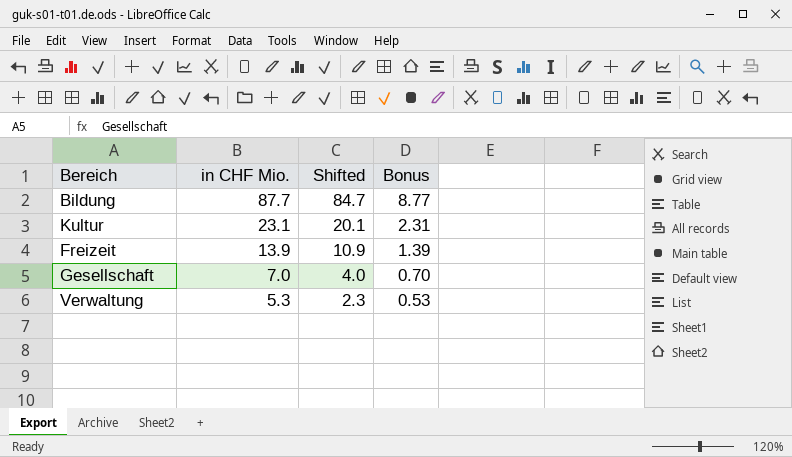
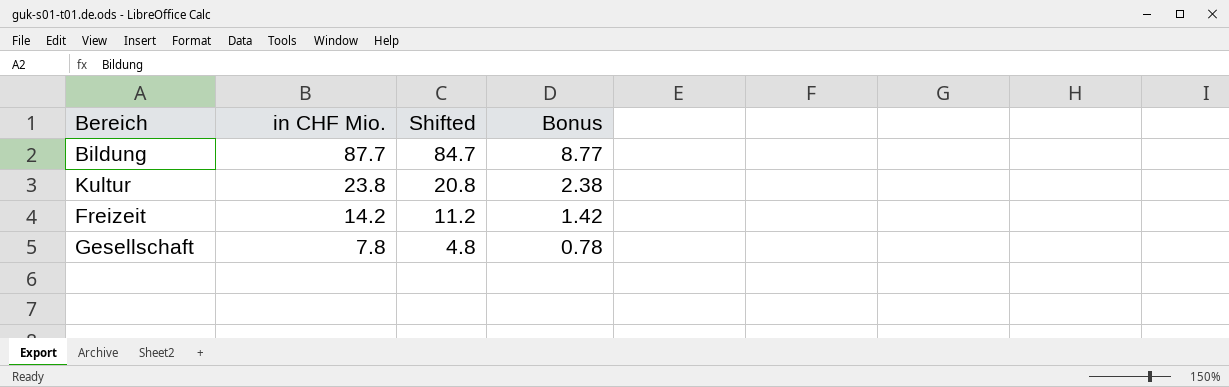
row Verwaltung: 5.3 | 2.3 | 0.53 -> none
Kultur | in CHF Mio.: 23.1 -> 23.8
Kultur | Shifted: 20.1 -> 20.8
Kultur | Bonus: 2.31 -> 2.38
Freizeit | in CHF Mio.: 13.9 -> 14.2
Freizeit | Shifted: 10.9 -> 11.2
Freizeit | Bonus: 1.39 -> 1.42
Gesellschaft | in CHF Mio.: 7.0 -> 7.8
Gesellschaft | Shifted: 4.0 -> 4.8
Gesellschaft | Bonus: 0.70 -> 0.78

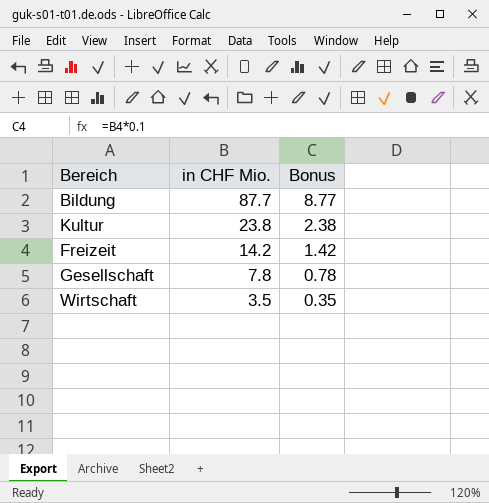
column Shifted | formula: [in CHF Mio.] - 3 -> none
row Wirtschaft: none -> 3.5 | 0.35

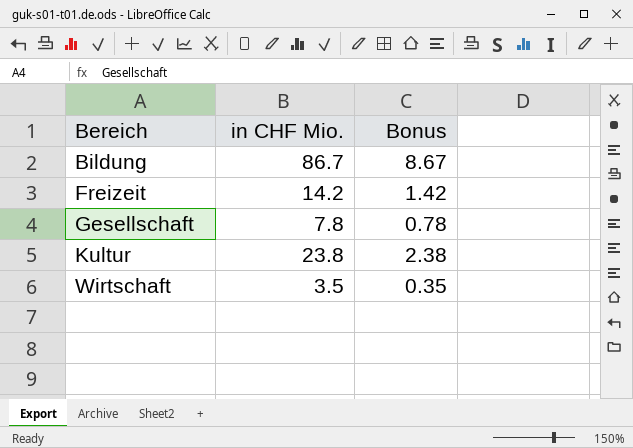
row order: in CHF Mio. descending -> Bereich ascending
Bildung | in CHF Mio.: 87.7 -> 86.7
Bildung | Bonus: 8.77 -> 8.67

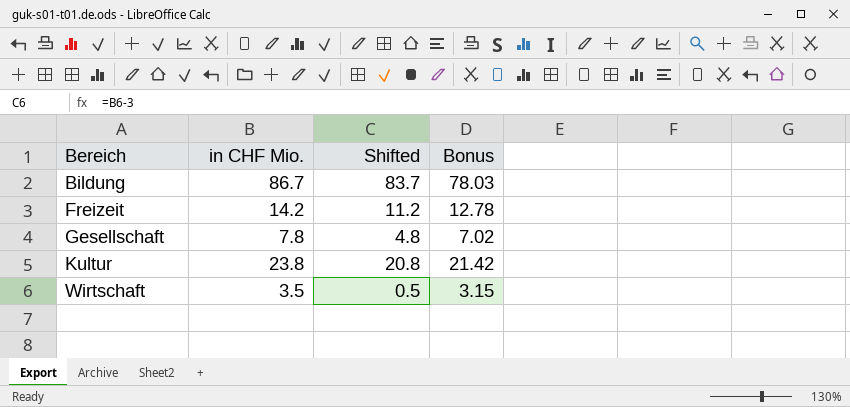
column Shifted | formula: none -> [in CHF Mio.] - 3
column Bonus | formula: [in CHF Mio.] * 0.1 -> [in CHF Mio.] * 0.9

